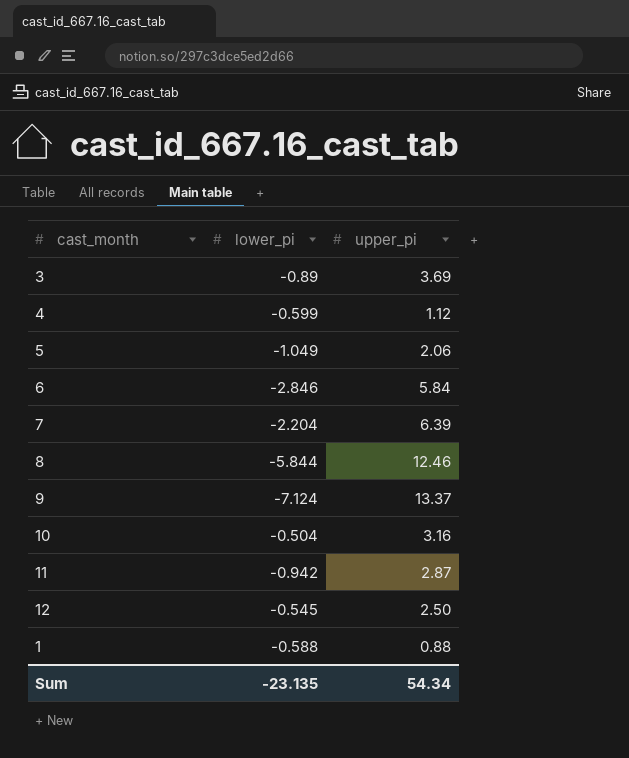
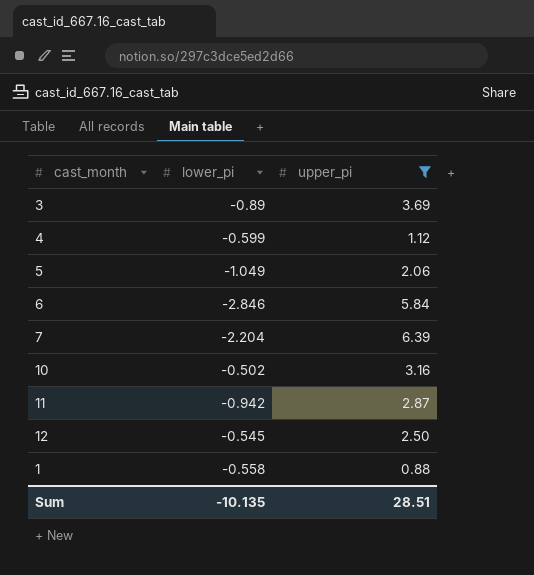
filter: none -> upper_pi <= 6.39
10 | lower_pi: -0.504 -> -0.502
1 | lower_pi: -0.588 -> -0.558
Sum | lower_pi: -23.135 -> -10.135
Sum | upper_pi: 54.34 -> 28.51

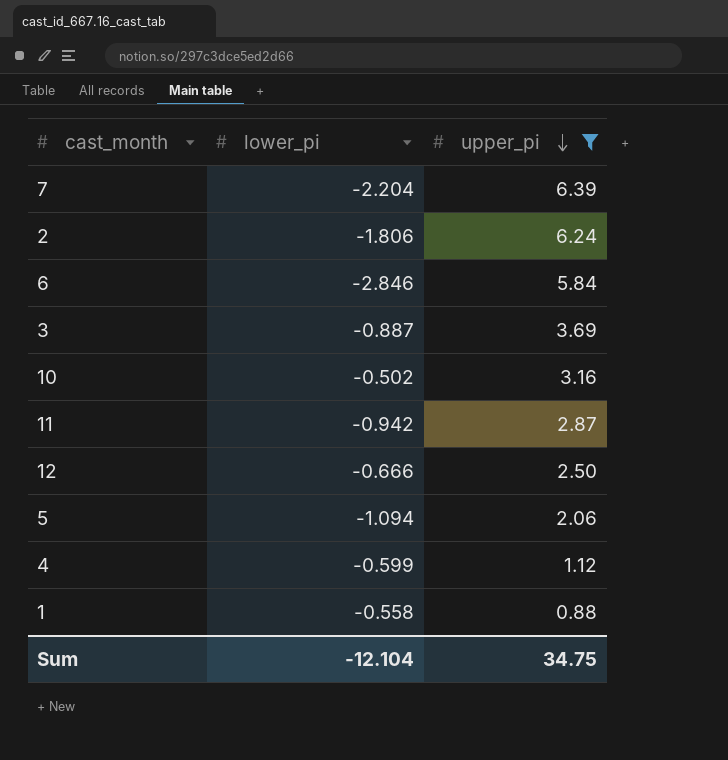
row order: none -> upper_pi descending
row 2: none -> -1.806 | 6.24
3 | lower_pi: -0.89 -> -0.887
12 | lower_pi: -0.545 -> -0.666
5 | lower_pi: -1.049 -> -1.094
Sum | lower_pi: -10.135 -> -12.104
Sum | upper_pi: 28.51 -> 34.75

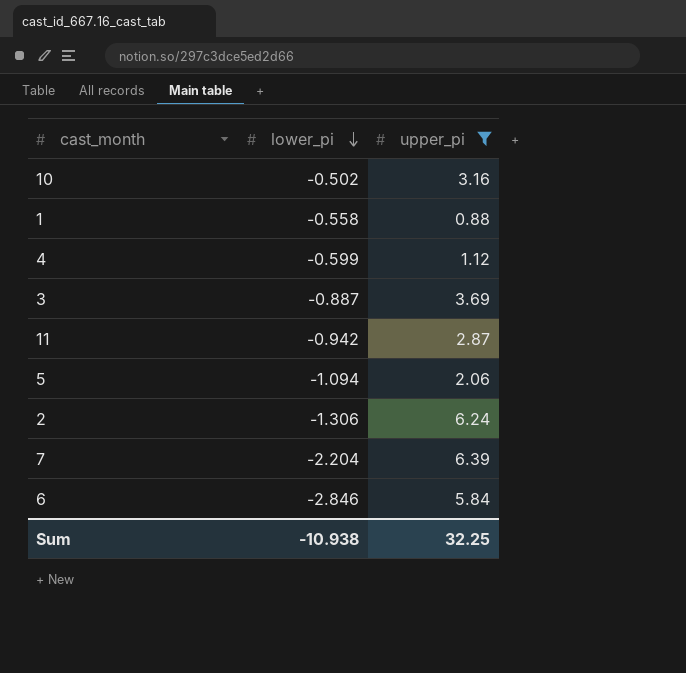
row order: upper_pi descending -> lower_pi descending
row 12: -0.666 | 2.50 -> none
2 | lower_pi: -1.806 -> -1.306
Sum | lower_pi: -12.104 -> -10.938
Sum | upper_pi: 34.75 -> 32.25

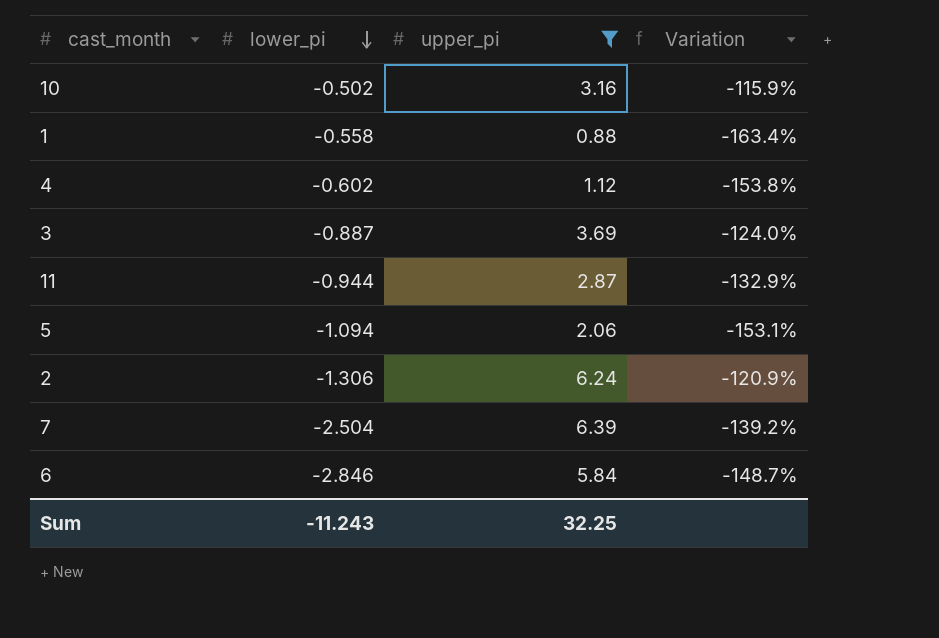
column Variation | formula: none -> ([lower_pi] - [upper_pi]) / [upper_pi]
4 | lower_pi: -0.599 -> -0.602
11 | lower_pi: -0.942 -> -0.944
7 | lower_pi: -2.204 -> -2.504
Sum | lower_pi: -10.938 -> -11.243

